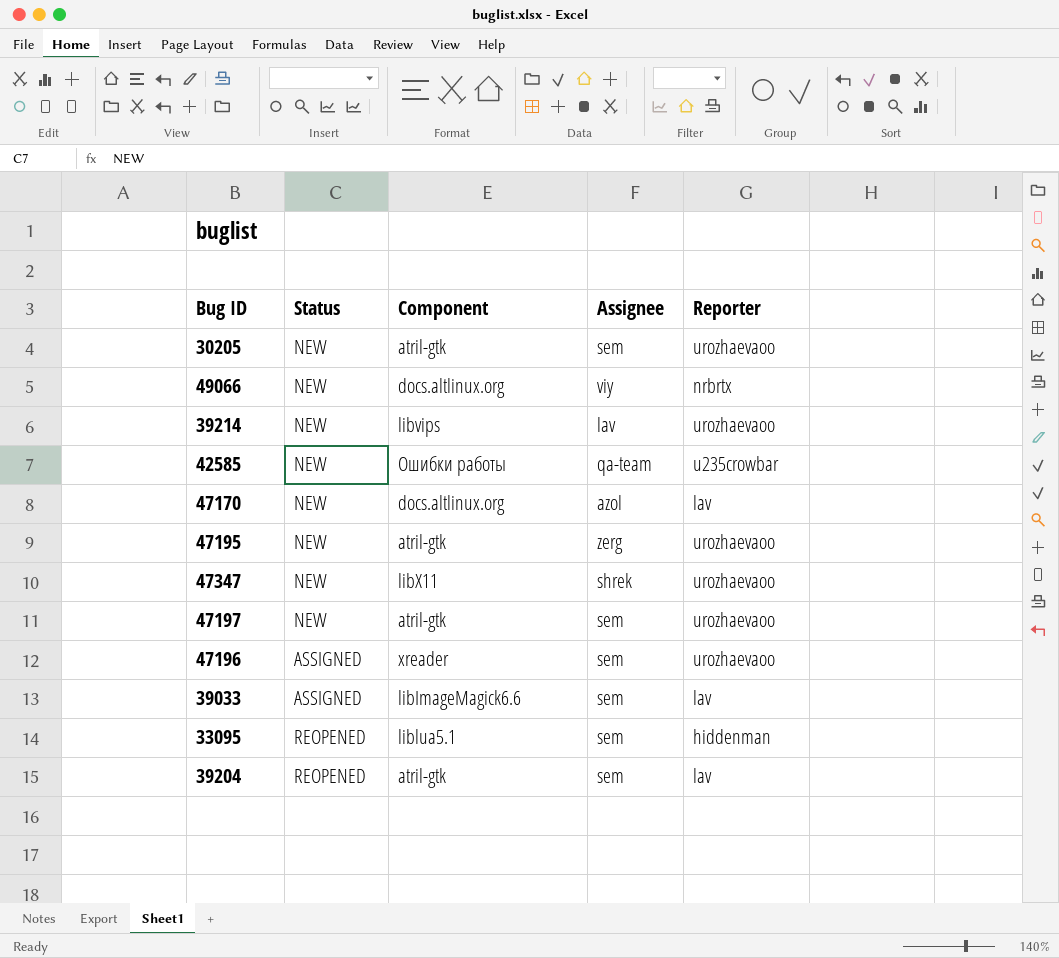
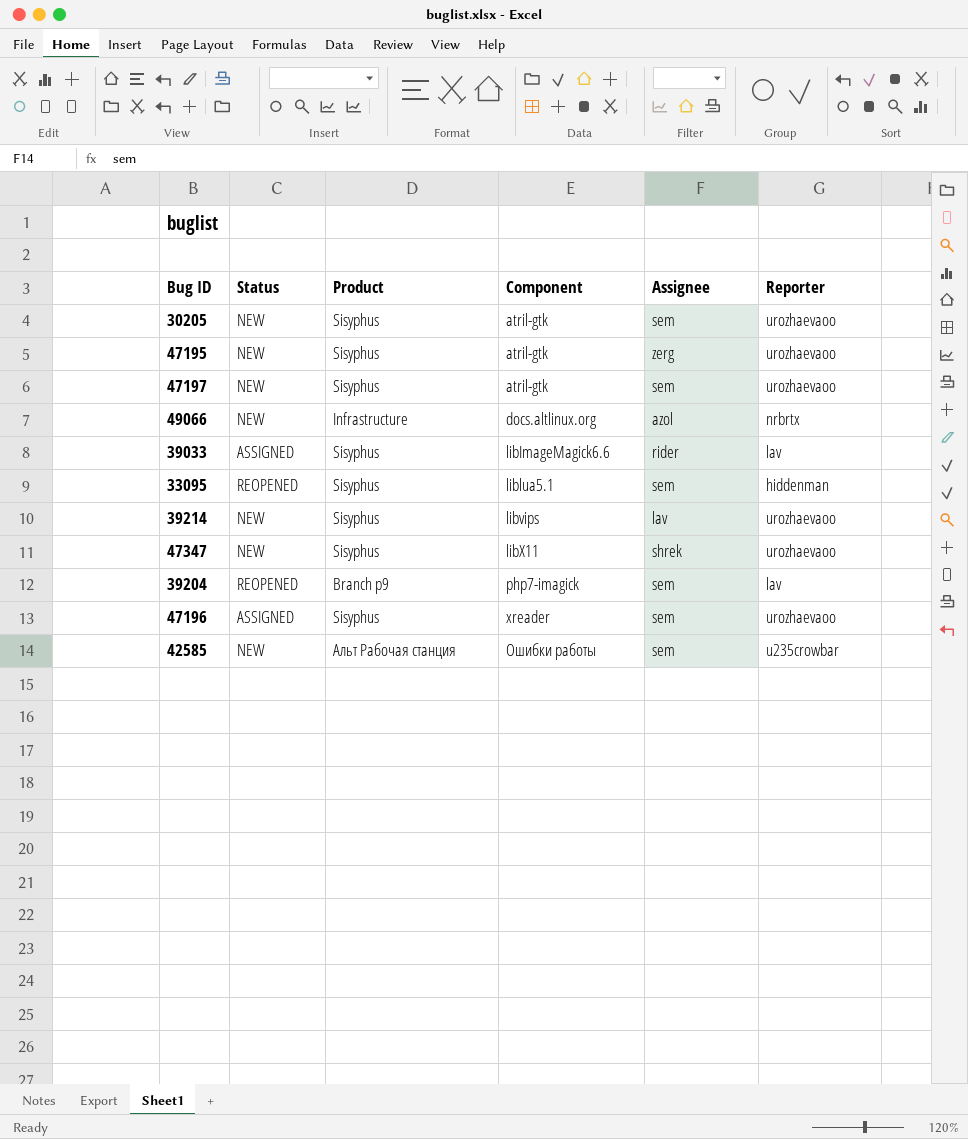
row order: none -> Component ascending
column Product | position: none -> 3
row 47170: NEW | docs.altlinux.org | azol | lav -> none
49066 | Assignee: viy -> azol
39033 | Assignee: sem -> rider
39204 | Component: atril-gtk -> php7-imagick
42585 | Assignee: qa-team -> sem

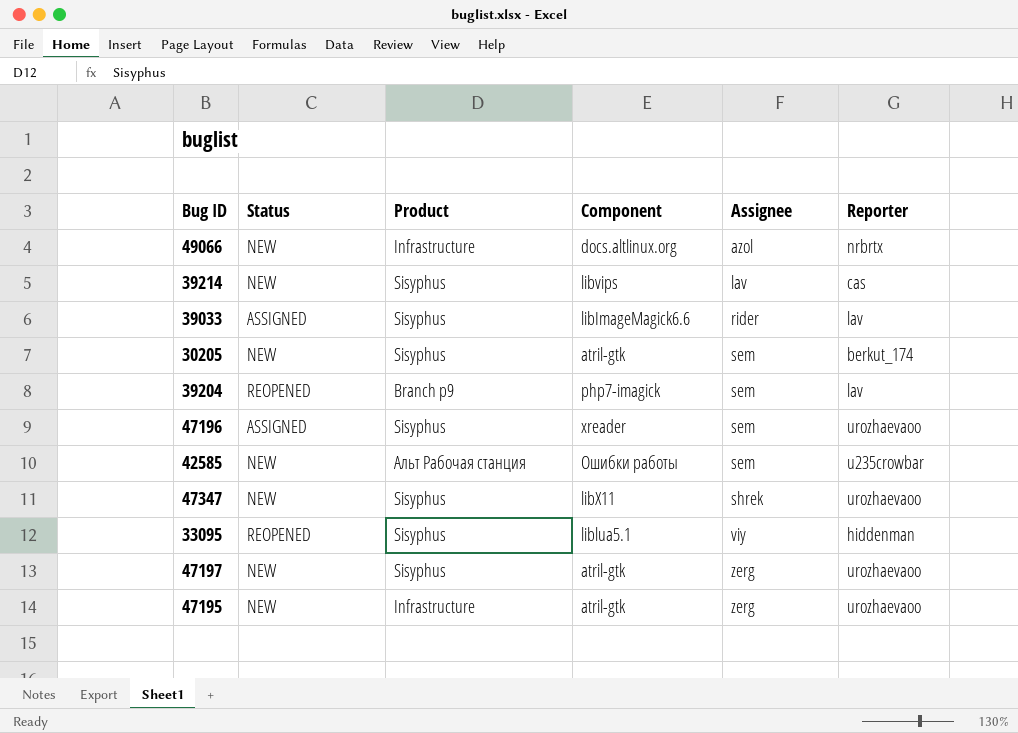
row order: Component ascending -> Assignee ascending
39214 | Reporter: urozhaevaoo -> cas
30205 | Reporter: urozhaevaoo -> berkut_174
33095 | Assignee: sem -> viy
47197 | Assignee: sem -> zerg
47195 | Product: Sisyphus -> Infrastructure

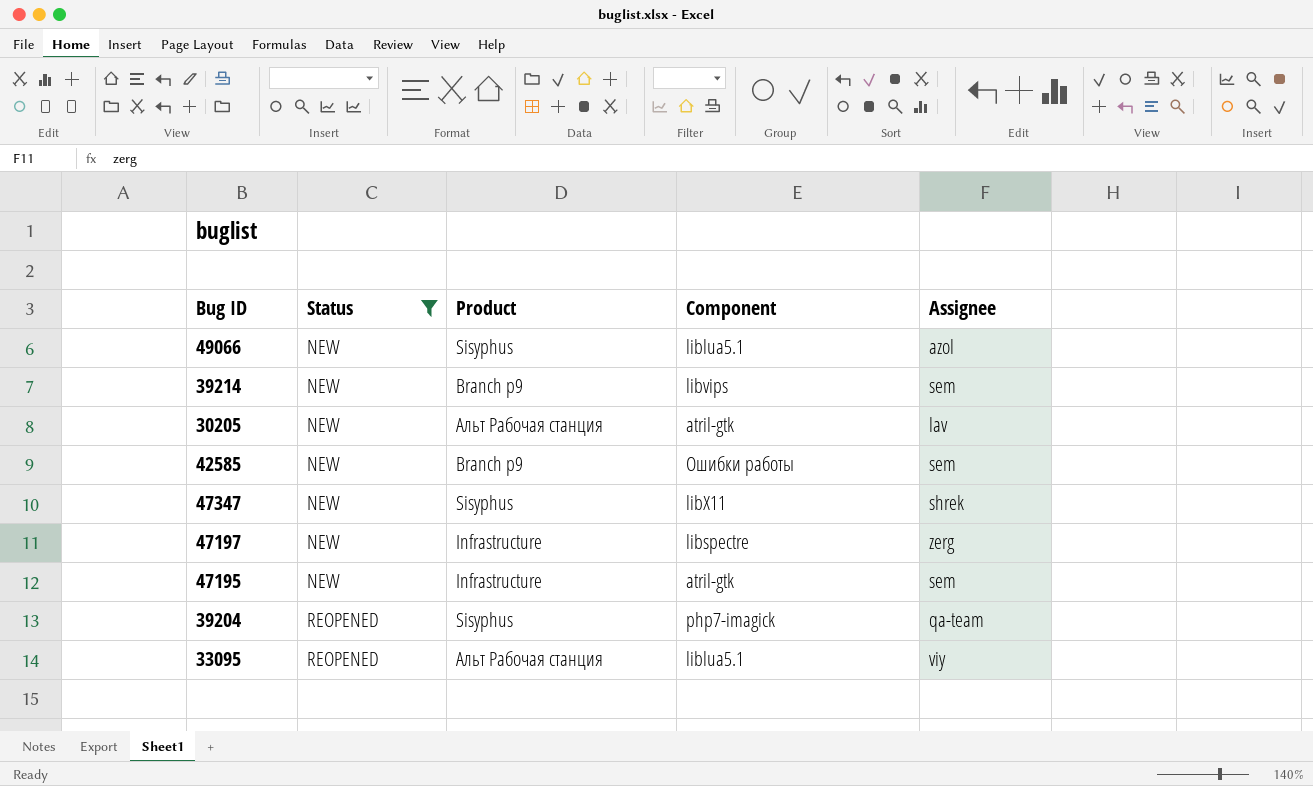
filter: none -> Status != ASSIGNED
row order: Assignee ascending -> Status ascending
column Reporter | position: 6 -> none
49066 | Product: Infrastructure -> Sisyphus
49066 | Component: docs.altlinux.org -> liblua5.1
39214 | Product: Sisyphus -> Branch p9
39214 | Assignee: lav -> sem
30205 | Product: Sisyphus -> Альт Рабочая станция
30205 | Assignee: sem -> lav
42585 | Product: Альт Рабочая станция -> Branch p9
47197 | Product: Sisyphus -> Infrastructure
47197 | Component: atril-gtk -> libspectre
47195 | Assignee: zerg -> sem
39204 | Product: Branch p9 -> Sisyphus
39204 | Assignee: sem -> qa-team
33095 | Product: Sisyphus -> Альт Рабочая станция

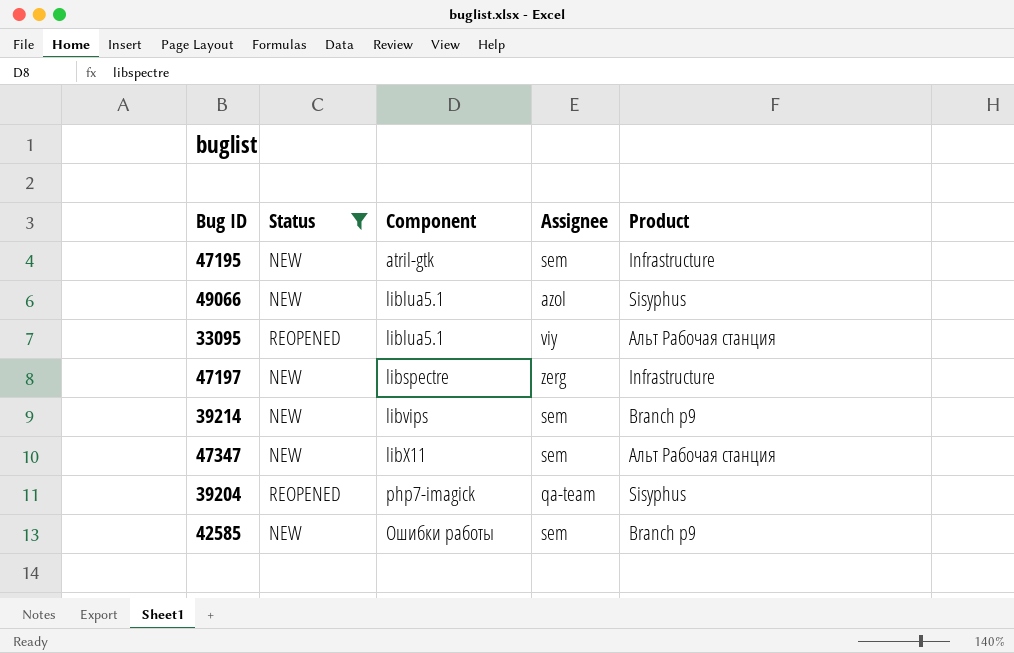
row order: Status ascending -> Component ascending
column Product | position: 3 -> 5
row 30205: NEW | Альт Рабочая станция | atril-gtk | lav -> none
47347 | Assignee: shrek -> sem
47347 | Product: Sisyphus -> Альт Рабочая станция

